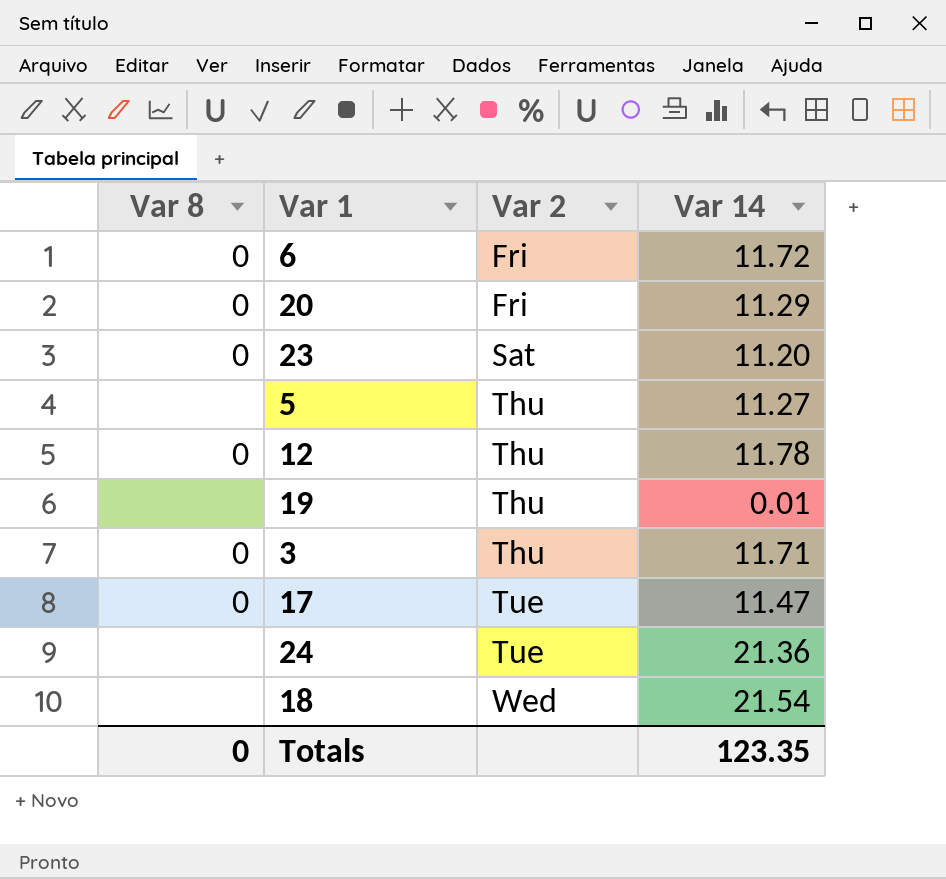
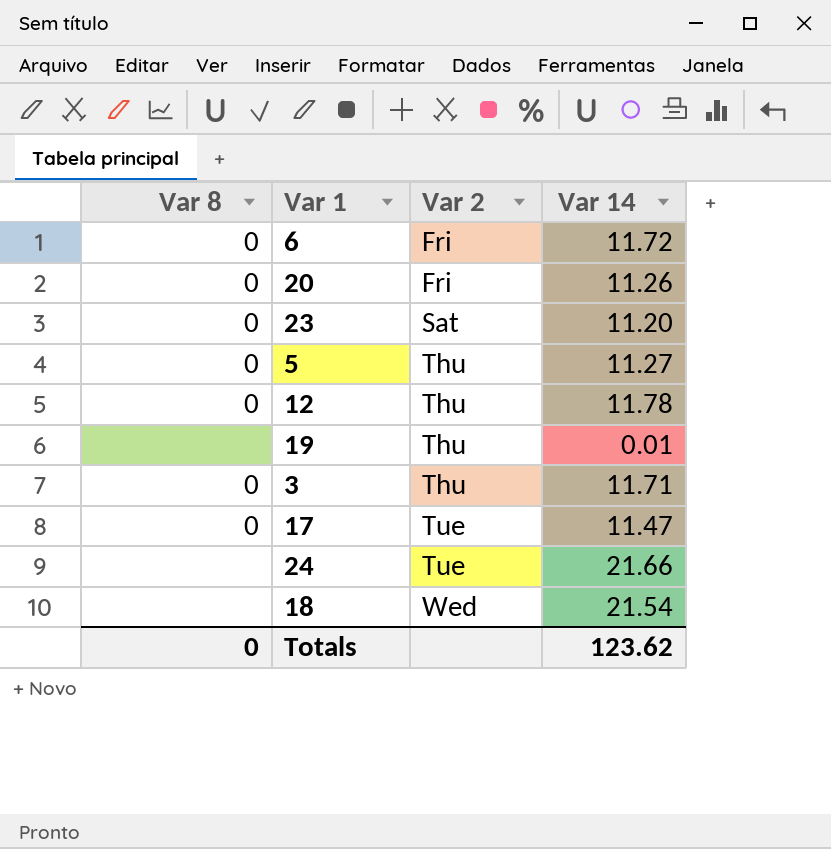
20 | Var 14: 11.29 -> 11.26
5 | Var 8: none -> 0
24 | Var 14: 21.36 -> 21.66
Totals | Var 14: 123.35 -> 123.62

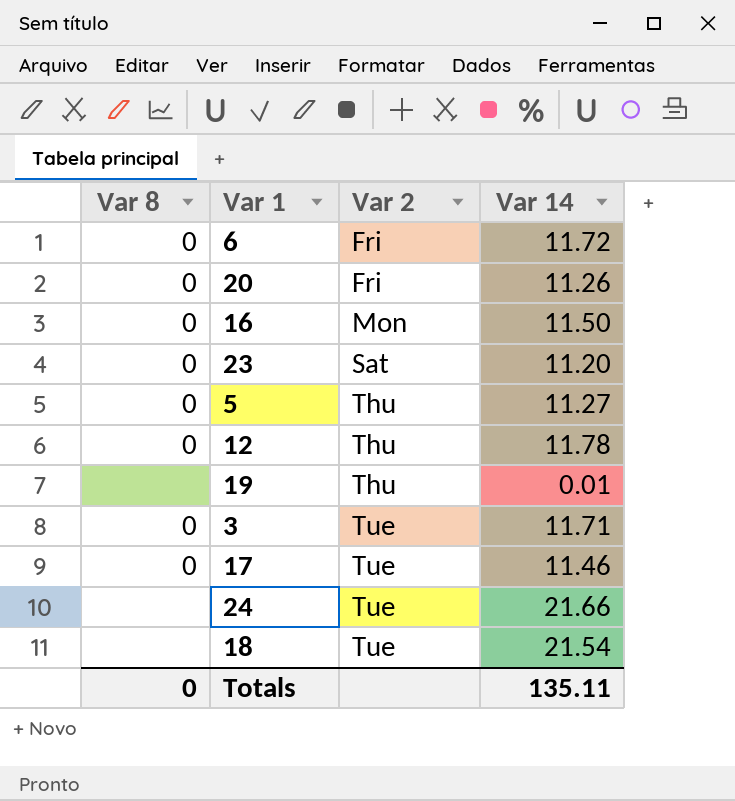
row 16: none -> 0 | Mon | 11.50
3 | Var 2: Thu -> Tue
17 | Var 14: 11.47 -> 11.46
18 | Var 2: Wed -> Tue
Totals | Var 14: 123.62 -> 135.11

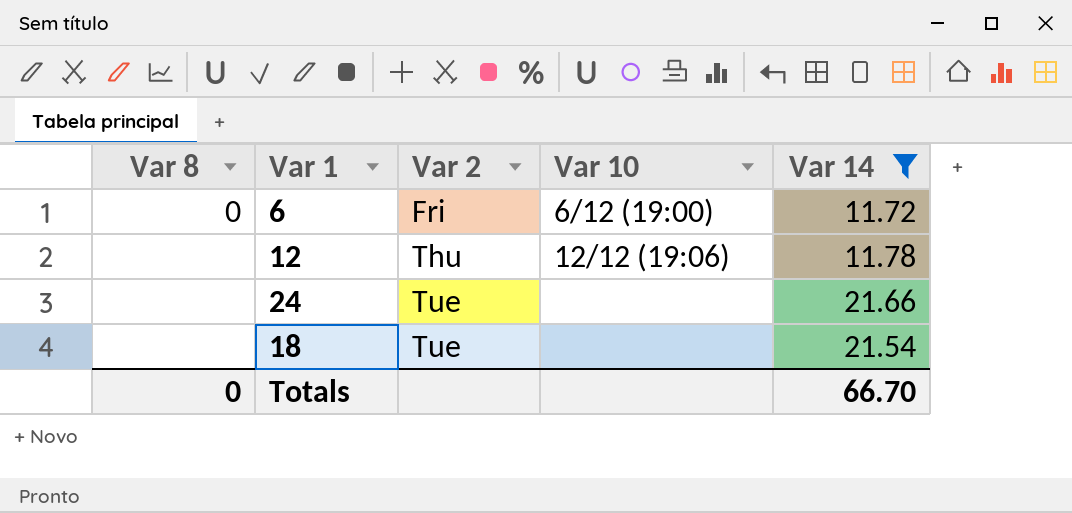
filter: none -> Var 14 >= 11.72
column Var 10 | position: none -> 4
12 | Var 8: 0 -> none
Totals | Var 14: 135.11 -> 66.70

